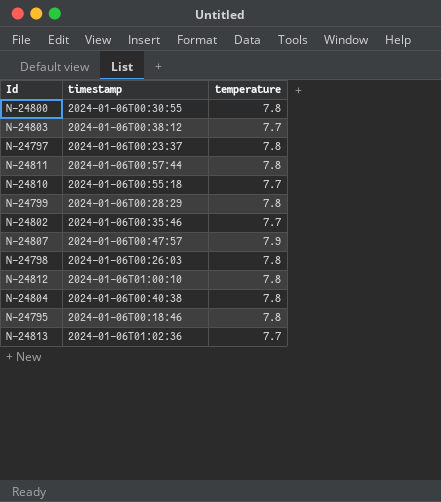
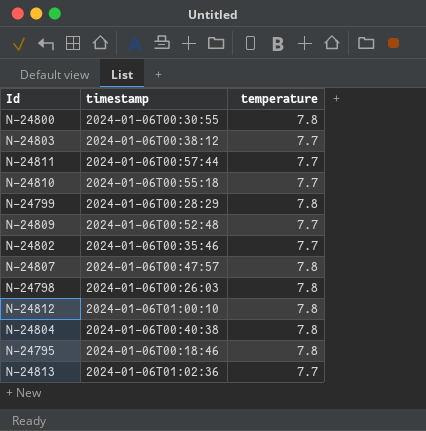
row N-24797: 2024-01-06T00:23:37 | 7.8 -> none
N-24811 | temperature: 7.8 -> 7.7
row N-24809: none -> 2024-01-06T00:52:48 | 7.7
N-24807 | temperature: 7.9 -> 7.8

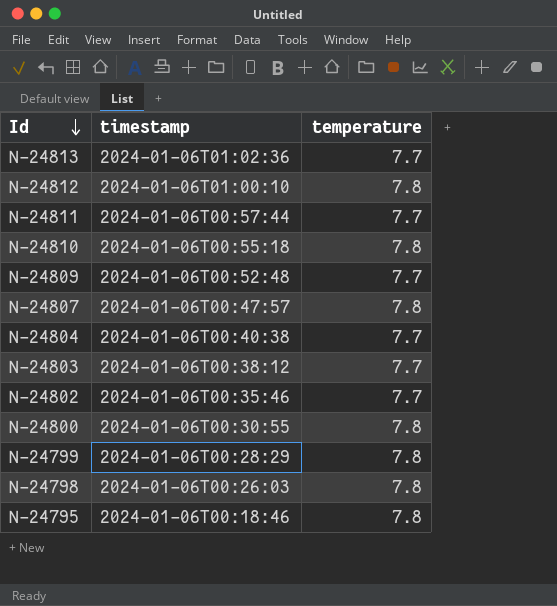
row order: none -> Id descending
N-24810 | temperature: 7.7 -> 7.8
N-24804 | temperature: 7.8 -> 7.7

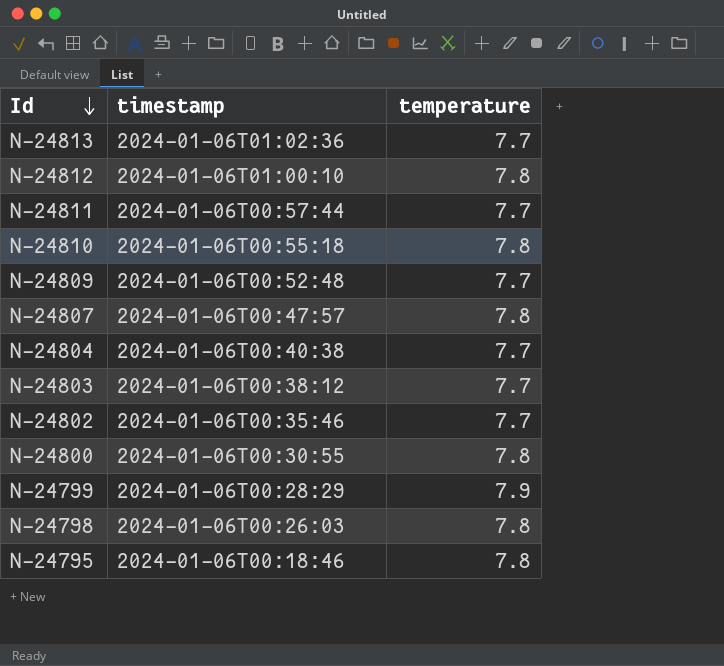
N-24799 | temperature: 7.8 -> 7.9

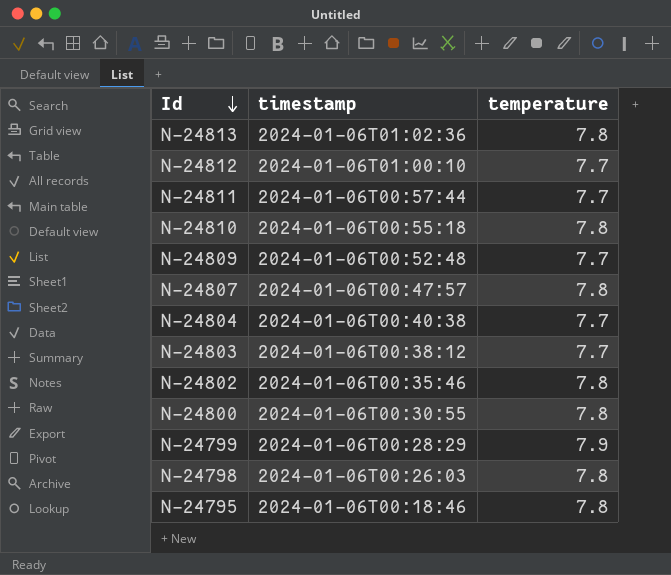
N-24813 | temperature: 7.7 -> 7.8
N-24812 | temperature: 7.8 -> 7.7
N-24802 | temperature: 7.7 -> 7.8

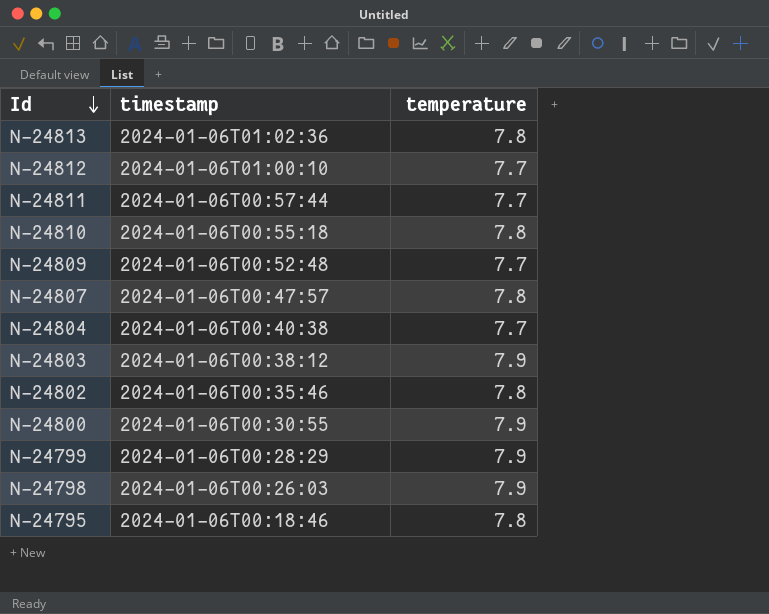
N-24803 | temperature: 7.7 -> 7.9
N-24800 | temperature: 7.8 -> 7.9
N-24798 | temperature: 7.8 -> 7.9

